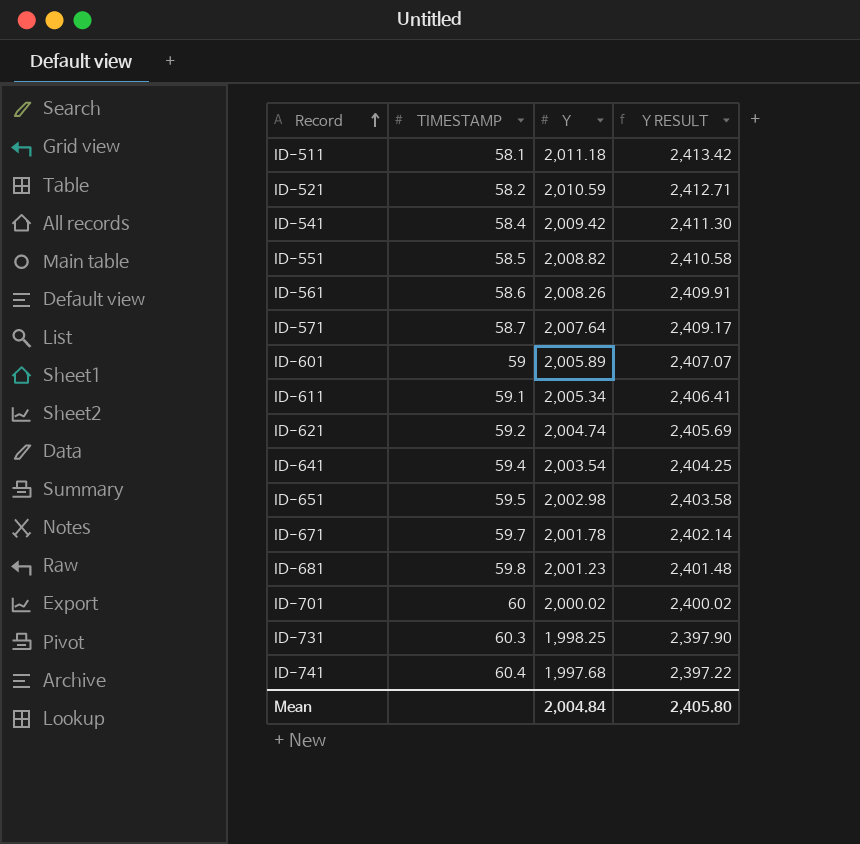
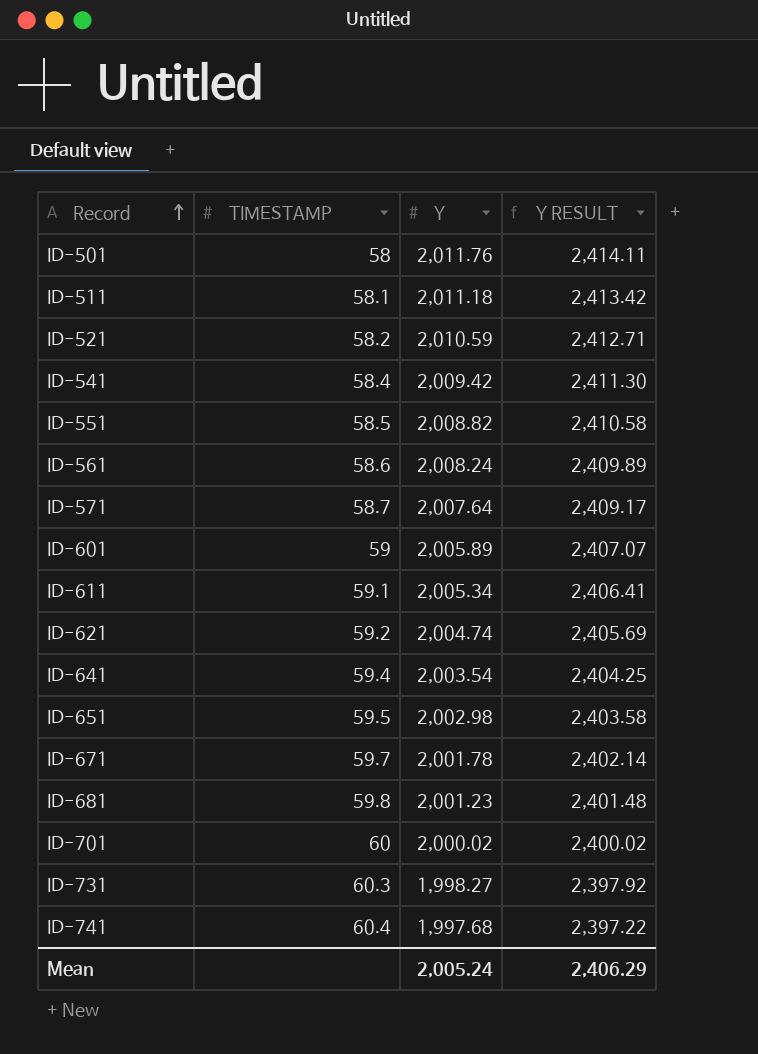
row ID-501: none -> 58 | 2,011.76 | 2,414.11
ID-561 | Y: 2,008.26 -> 2,008.24
ID-561 | Y RESULT: 2,409.91 -> 2,409.89
ID-731 | Y: 1,998.25 -> 1,998.27
ID-731 | Y RESULT: 2,397.90 -> 2,397.92
Mean | Y: 2,004.84 -> 2,005.24
Mean | Y RESULT: 2,405.80 -> 2,406.29

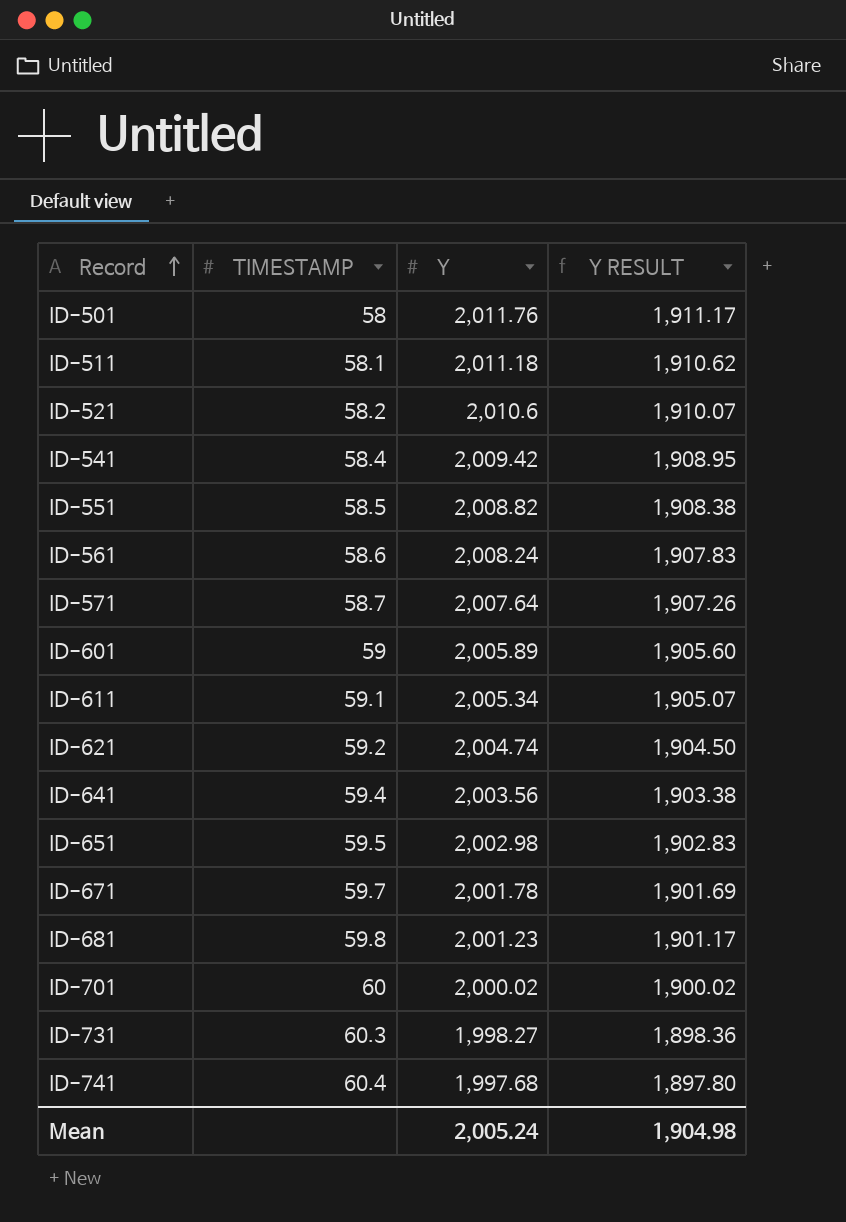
column Y RESULT | formula: [Y] * 1.2 -> [Y] * 0.95
ID-521 | Y: 2,010.59 -> 2,010.6
ID-641 | Y: 2,003.54 -> 2,003.56
Mean | Y RESULT: 2,406.29 -> 1,904.98

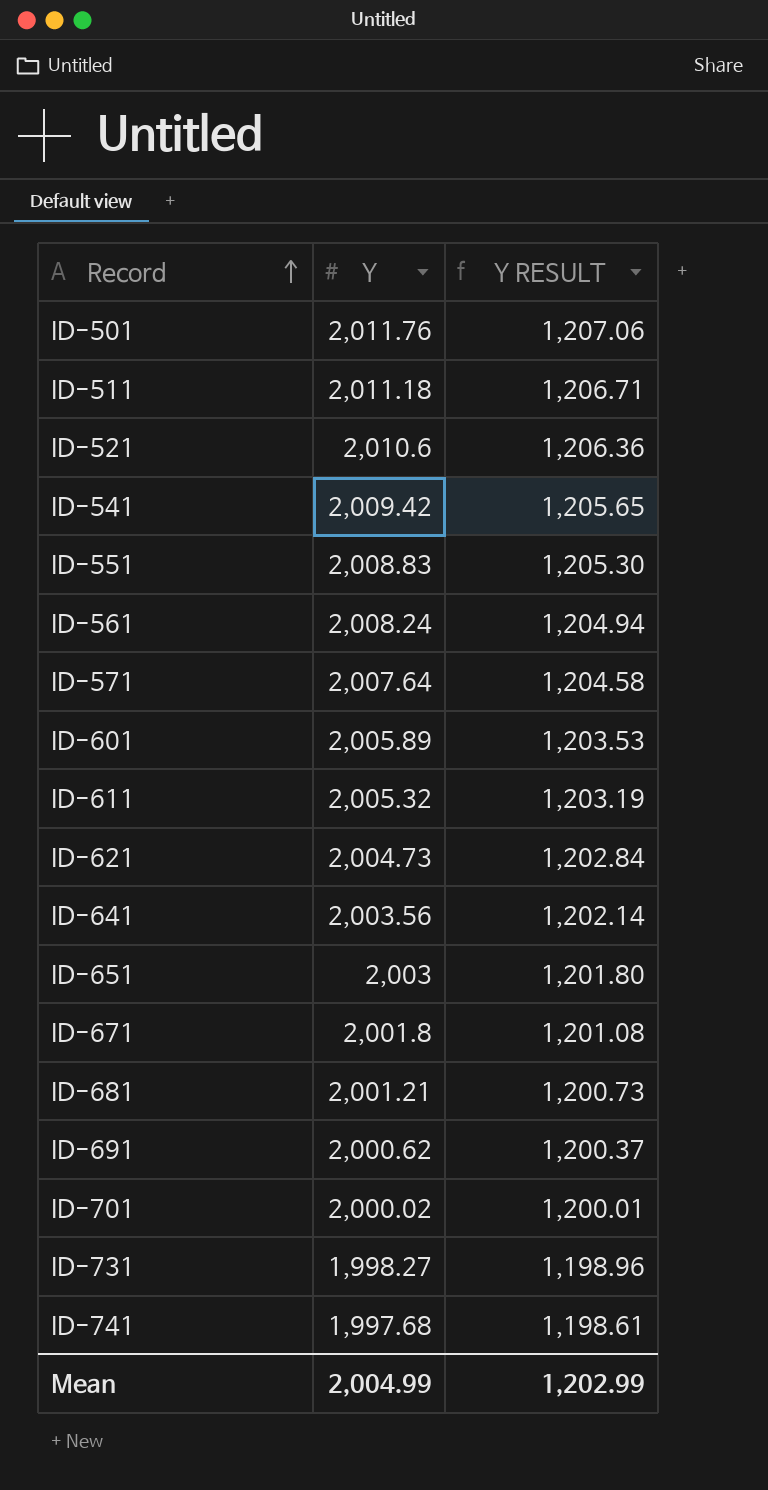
column TIMESTAMP | position: 2 -> none
column Y RESULT | formula: [Y] * 0.95 -> [Y] * 0.6
ID-551 | Y: 2,008.82 -> 2,008.83
ID-611 | Y: 2,005.34 -> 2,005.32
ID-621 | Y: 2,004.74 -> 2,004.73
ID-651 | Y: 2,002.98 -> 2,003
ID-671 | Y: 2,001.78 -> 2,001.8
ID-681 | Y: 2,001.23 -> 2,001.21
row ID-691: none -> 2,000.62 | 1,200.37
Mean | Y: 2,005.24 -> 2,004.99
Mean | Y RESULT: 1,904.98 -> 1,202.99

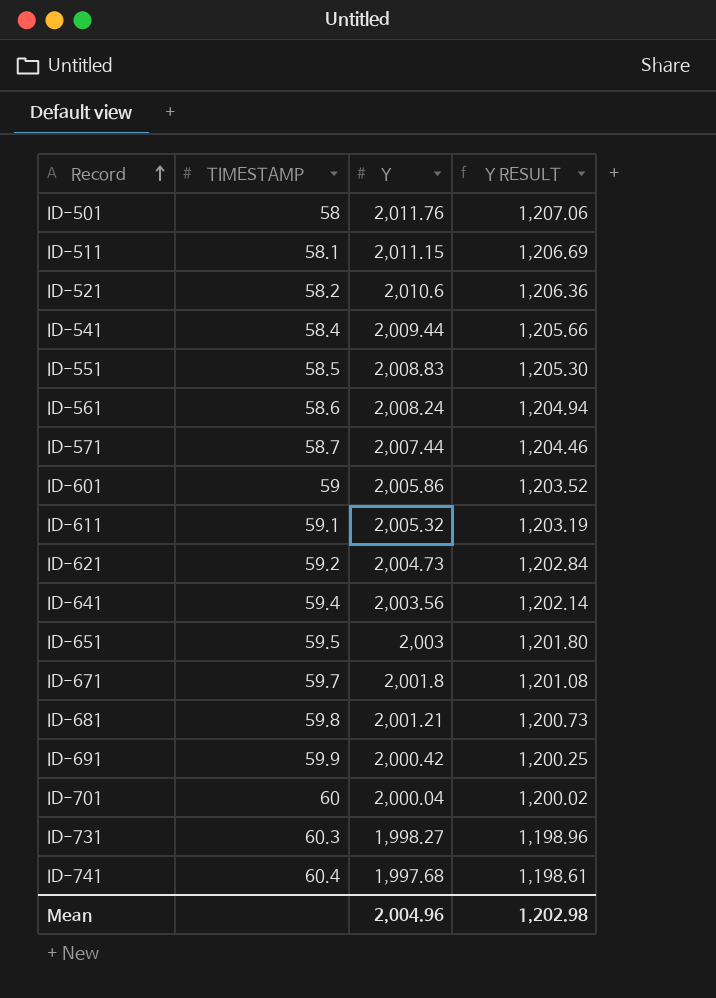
column TIMESTAMP | position: none -> 2
ID-511 | Y: 2,011.18 -> 2,011.15
ID-511 | Y RESULT: 1,206.71 -> 1,206.69
ID-541 | Y: 2,009.42 -> 2,009.44
ID-541 | Y RESULT: 1,205.65 -> 1,205.66
ID-571 | Y: 2,007.64 -> 2,007.44
ID-571 | Y RESULT: 1,204.58 -> 1,204.46
ID-601 | Y: 2,005.89 -> 2,005.86
ID-601 | Y RESULT: 1,203.53 -> 1,203.52
ID-691 | Y: 2,000.62 -> 2,000.42
ID-691 | Y RESULT: 1,200.37 -> 1,200.25
ID-701 | Y: 2,000.02 -> 2,000.04
ID-701 | Y RESULT: 1,200.01 -> 1,200.02
Mean | Y: 2,004.99 -> 2,004.96
Mean | Y RESULT: 1,202.99 -> 1,202.98

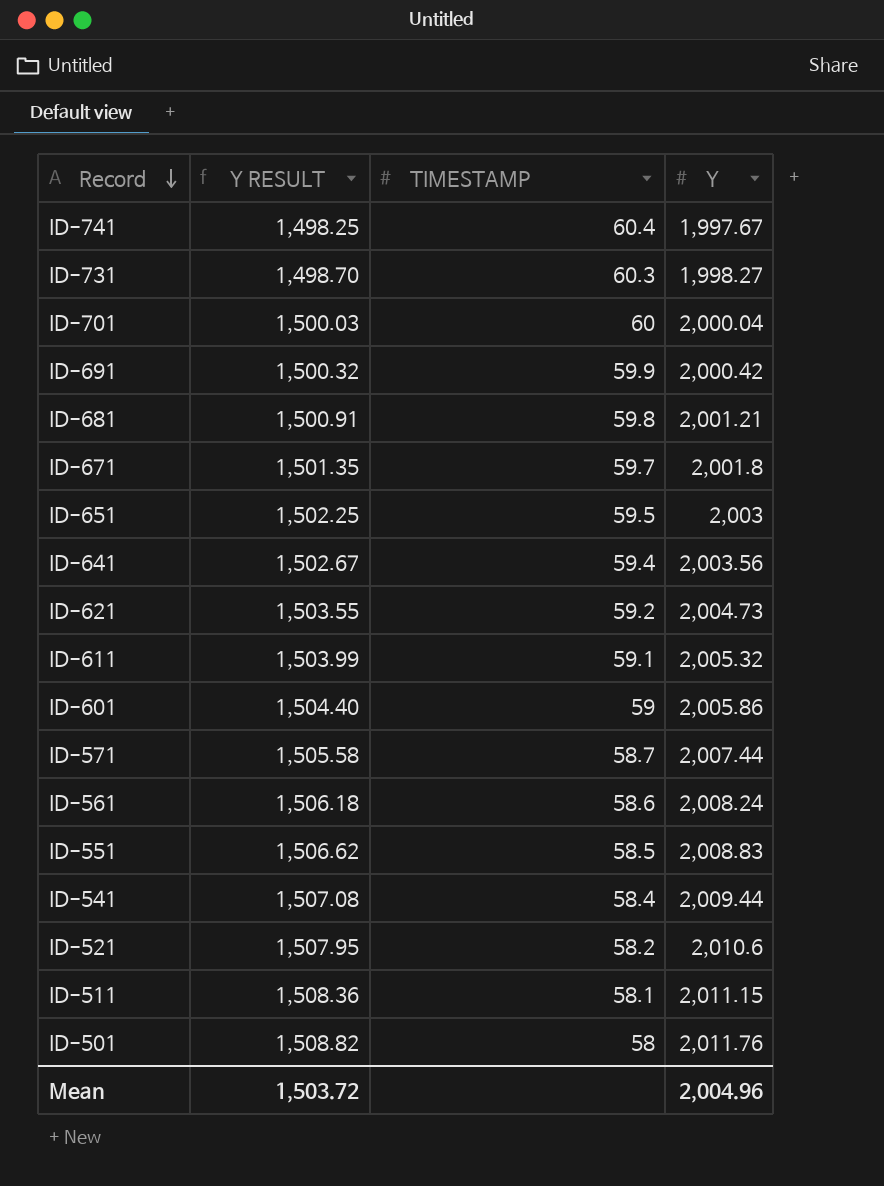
row order: Record ascending -> Record descending
column Y RESULT | formula: [Y] * 0.6 -> [Y] * 0.75
column Y RESULT | position: 4 -> 2
ID-741 | Y: 1,997.68 -> 1,997.67
Mean | Y RESULT: 1,202.98 -> 1,503.72

